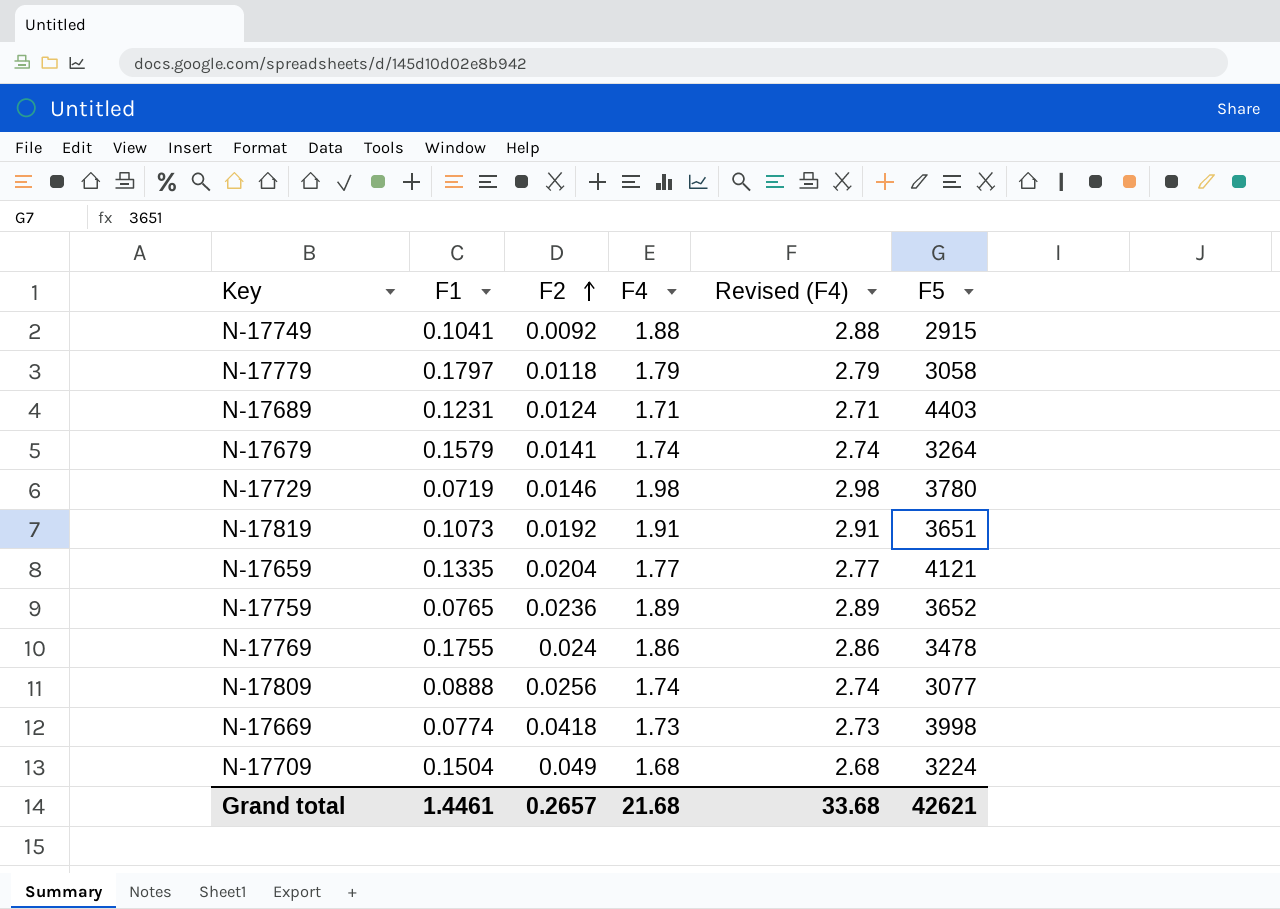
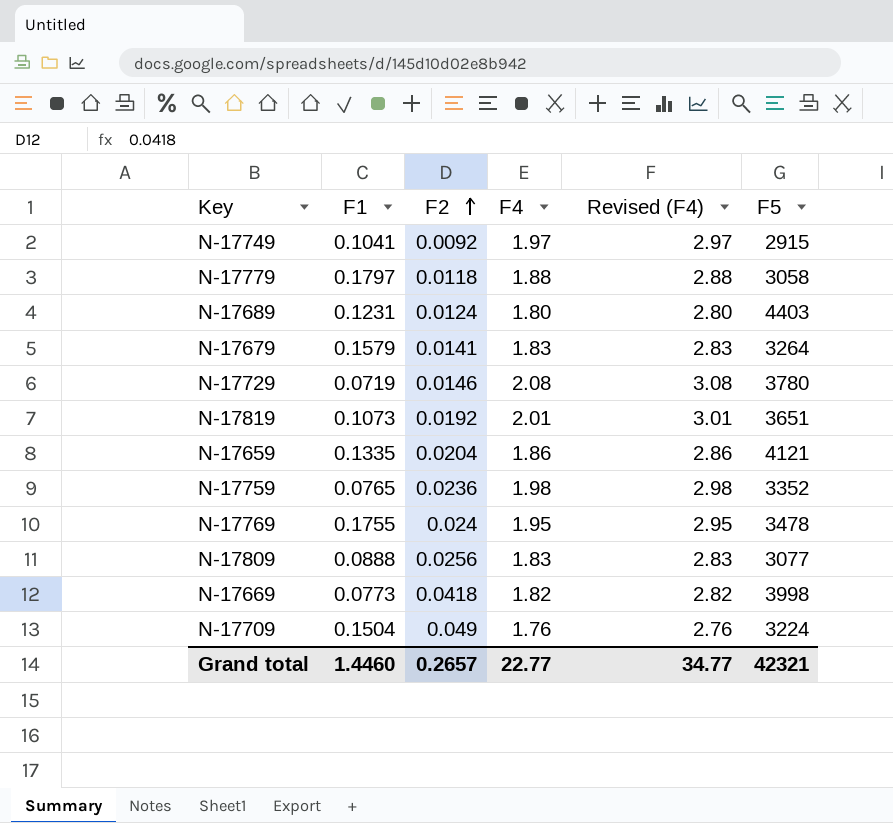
N-17749 | F4: 1.88 -> 1.97
N-17749 | Revised (F4): 2.88 -> 2.97
N-17779 | F4: 1.79 -> 1.88
N-17779 | Revised (F4): 2.79 -> 2.88
N-17689 | F4: 1.71 -> 1.80
N-17689 | Revised (F4): 2.71 -> 2.80
N-17679 | F4: 1.74 -> 1.83
N-17679 | Revised (F4): 2.74 -> 2.83
N-17729 | F4: 1.98 -> 2.08
N-17729 | Revised (F4): 2.98 -> 3.08
N-17819 | F4: 1.91 -> 2.01
N-17819 | Revised (F4): 2.91 -> 3.01
N-17659 | F4: 1.77 -> 1.86
N-17659 | Revised (F4): 2.77 -> 2.86
N-17759 | F4: 1.89 -> 1.98
N-17759 | Revised (F4): 2.89 -> 2.98
N-17759 | F5: 3652 -> 3352
N-17769 | F4: 1.86 -> 1.95
N-17769 | Revised (F4): 2.86 -> 2.95
N-17809 | F4: 1.74 -> 1.83
N-17809 | Revised (F4): 2.74 -> 2.83
N-17669 | F1: 0.0774 -> 0.0773
N-17669 | F4: 1.73 -> 1.82
N-17669 | Revised (F4): 2.73 -> 2.82
N-17709 | F4: 1.68 -> 1.76
N-17709 | Revised (F4): 2.68 -> 2.76
Grand total | F1: 1.4461 -> 1.4460
Grand total | F4: 21.68 -> 22.77
Grand total | Revised (F4): 33.68 -> 34.77
Grand total | F5: 42621 -> 42321

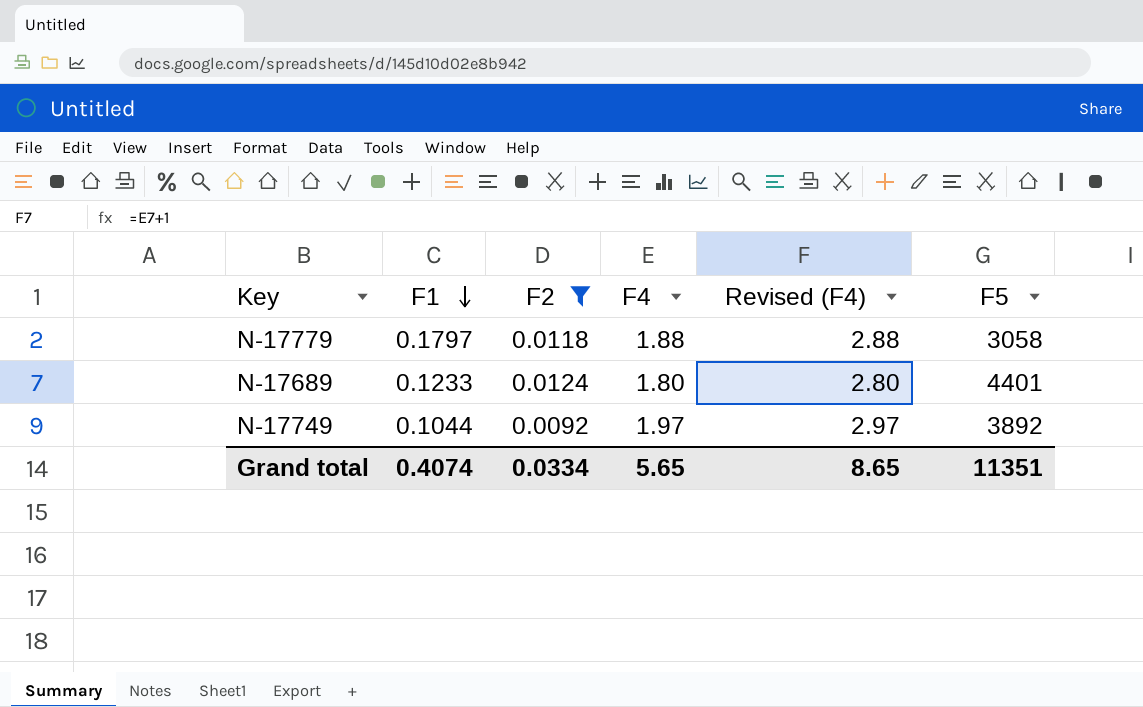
filter: none -> F2 <= 0.0124
row order: F2 ascending -> F1 descending
N-17689 | F1: 0.1231 -> 0.1233
N-17689 | F5: 4403 -> 4401
N-17749 | F1: 0.1041 -> 0.1044
N-17749 | F5: 2915 -> 3892
Grand total | F1: 1.4460 -> 0.4074
Grand total | F2: 0.2657 -> 0.0334
Grand total | F4: 22.77 -> 5.65
Grand total | Revised (F4): 34.77 -> 8.65
Grand total | F5: 42321 -> 11351

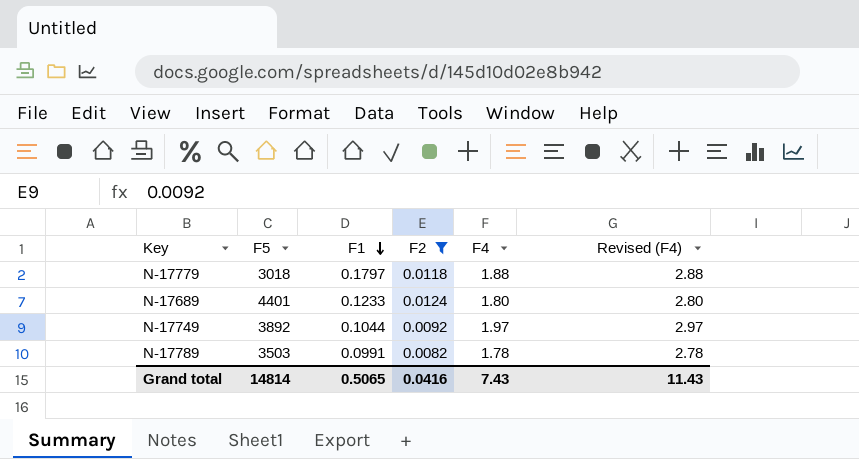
column F5 | position: 6 -> 2
N-17779 | F5: 3058 -> 3018
row N-17789: none -> 3503 | 0.0991 | 0.0082 | 1.78 | 2.78
Grand total | F5: 11351 -> 14814
Grand total | F1: 0.4074 -> 0.5065
Grand total | F2: 0.0334 -> 0.0416
Grand total | F4: 5.65 -> 7.43
Grand total | Revised (F4): 8.65 -> 11.43

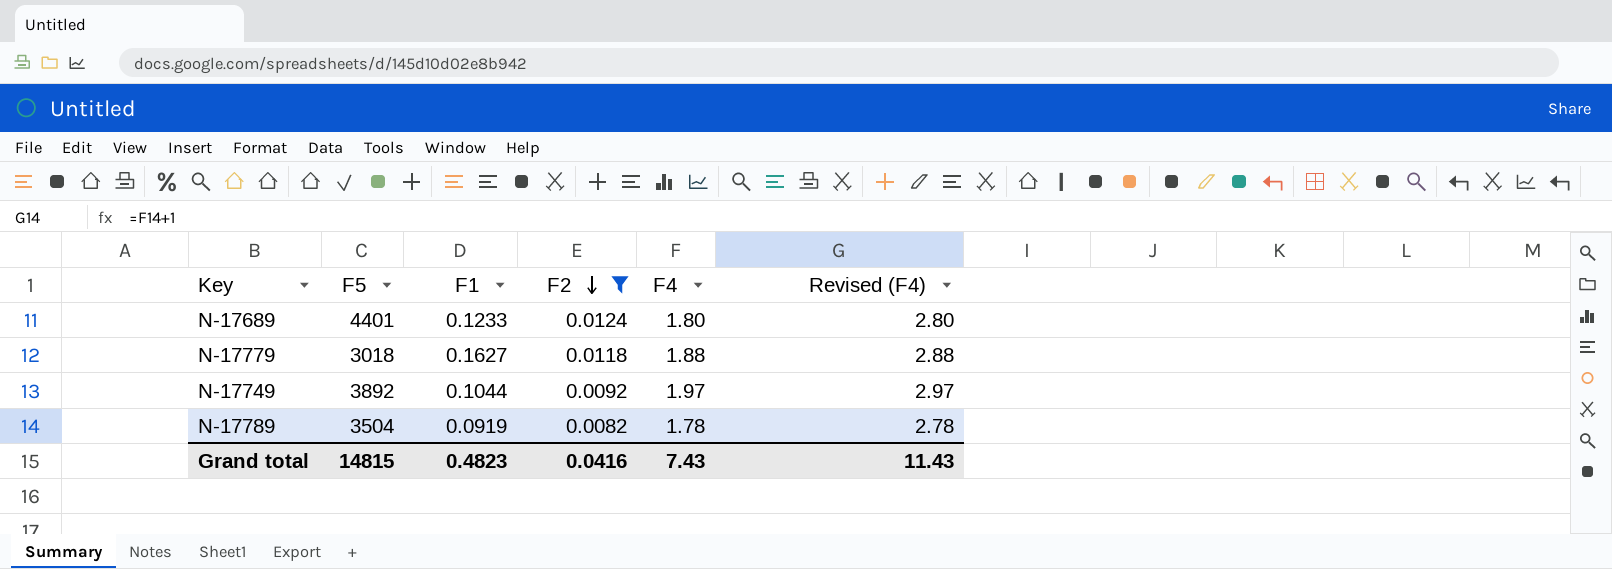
row order: F1 descending -> F2 descending
N-17779 | F1: 0.1797 -> 0.1627
N-17789 | F5: 3503 -> 3504
N-17789 | F1: 0.0991 -> 0.0919
Grand total | F5: 14814 -> 14815
Grand total | F1: 0.5065 -> 0.4823

